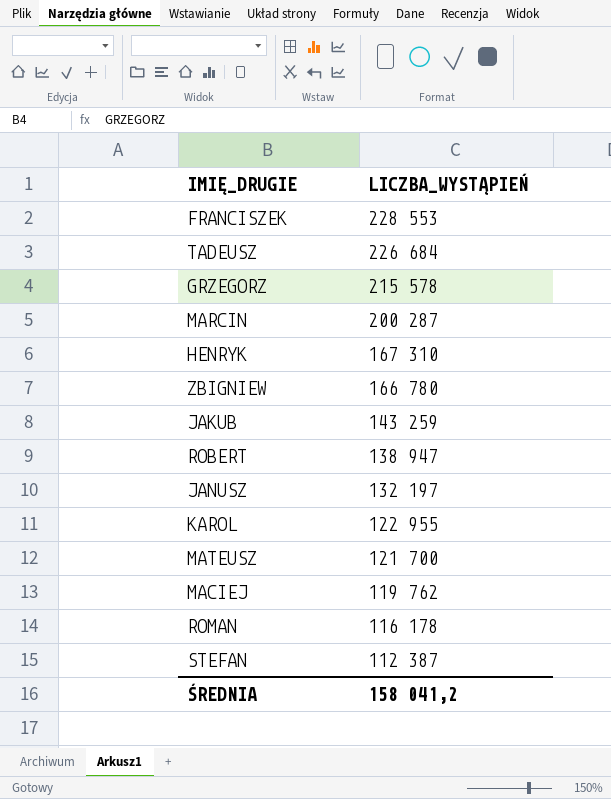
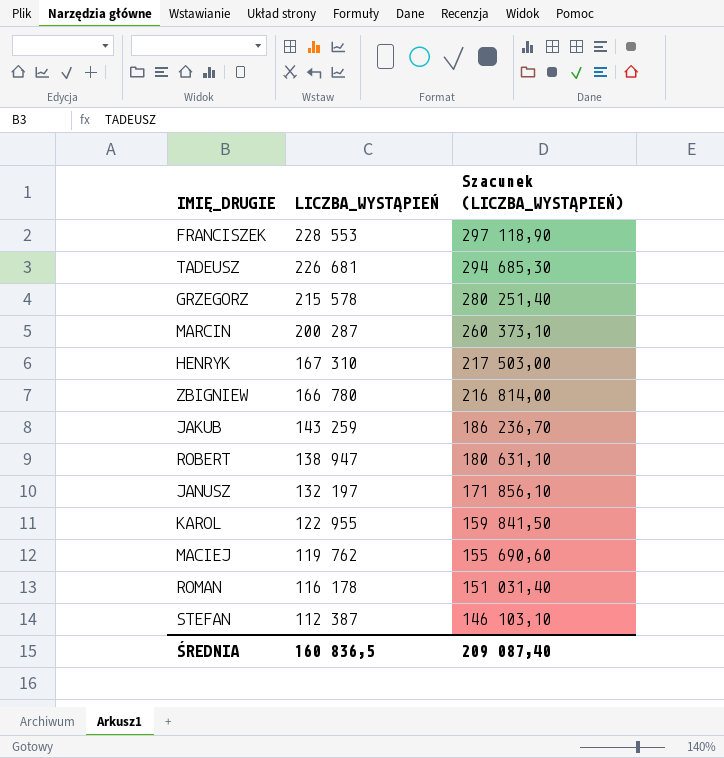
column Szacunek (LICZBA_WYSTĄPIEŃ) | formula: none -> [LICZBA_WYSTĄPIEŃ] * 1,3
row MATEUSZ: 121 700 -> none
TADEUSZ | LICZBA_WYSTĄPIEŃ: 226 684 -> 226 681
ŚREDNIA | LICZBA_WYSTĄPIEŃ: 158 041,2 -> 160 836,5

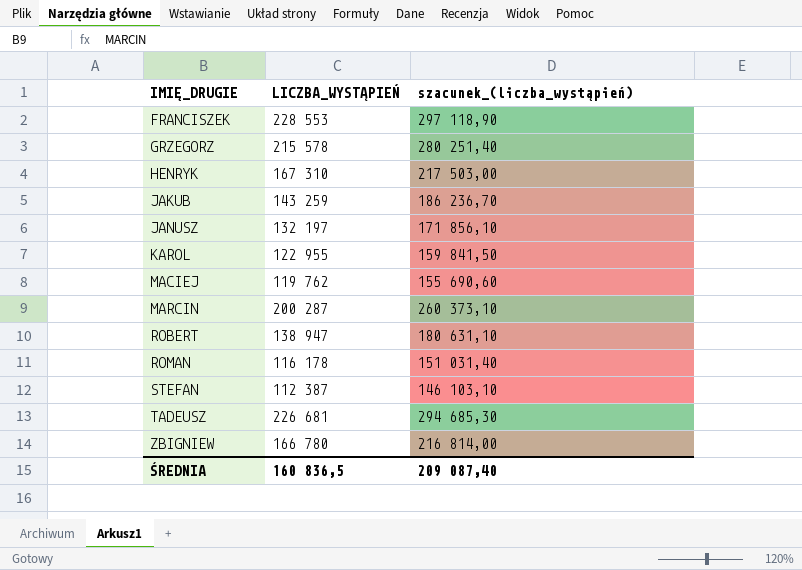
row order: LICZBA_WYSTĄPIEŃ descending -> IMIĘ_DRUGIE ascending
column name: Szacunek (LICZBA_WYSTĄPIEŃ) -> szacunek_(liczba_wystąpień)

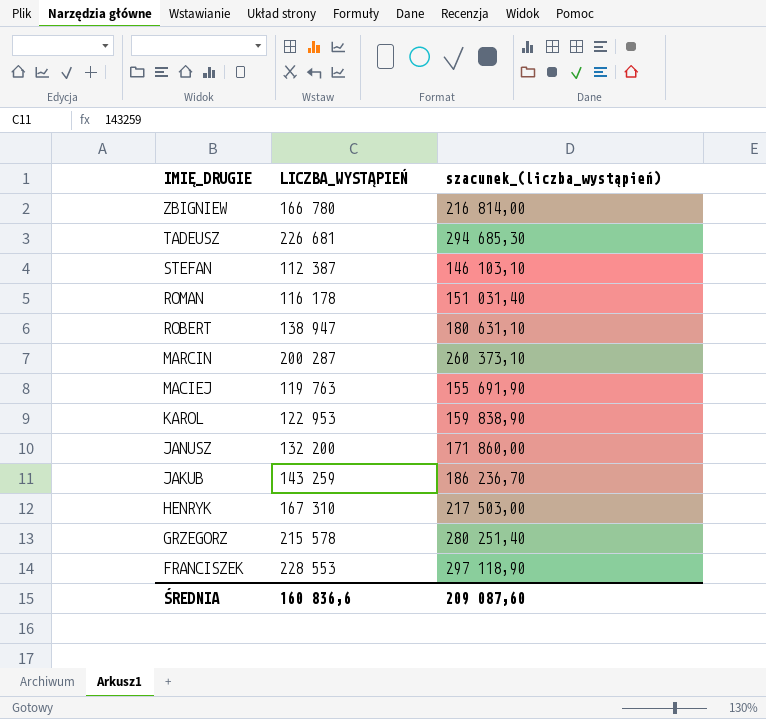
row order: IMIĘ_DRUGIE ascending -> IMIĘ_DRUGIE descending
MACIEJ | LICZBA_WYSTĄPIEŃ: 119 762 -> 119 763
MACIEJ | szacunek_(liczba_wystąpień): 155 690,60 -> 155 691,90
KAROL | LICZBA_WYSTĄPIEŃ: 122 955 -> 122 953
KAROL | szacunek_(liczba_wystąpień): 159 841,50 -> 159 838,90
JANUSZ | LICZBA_WYSTĄPIEŃ: 132 197 -> 132 200
JANUSZ | szacunek_(liczba_wystąpień): 171 856,10 -> 171 860,00
ŚREDNIA | LICZBA_WYSTĄPIEŃ: 160 836,5 -> 160 836,6
ŚREDNIA | szacunek_(liczba_wystąpień): 209 087,40 -> 209 087,60

